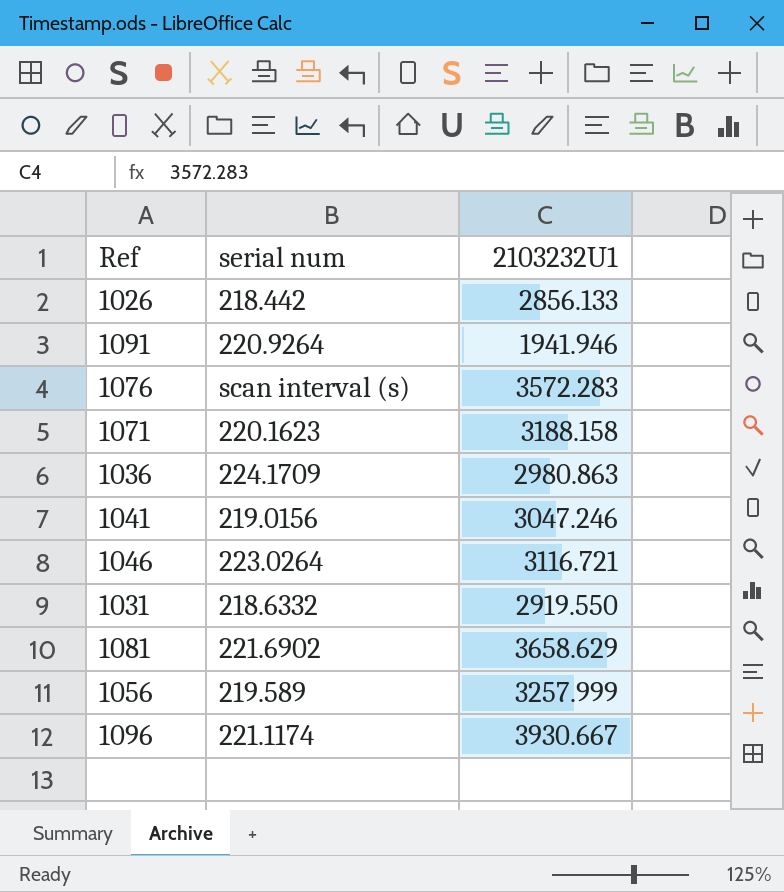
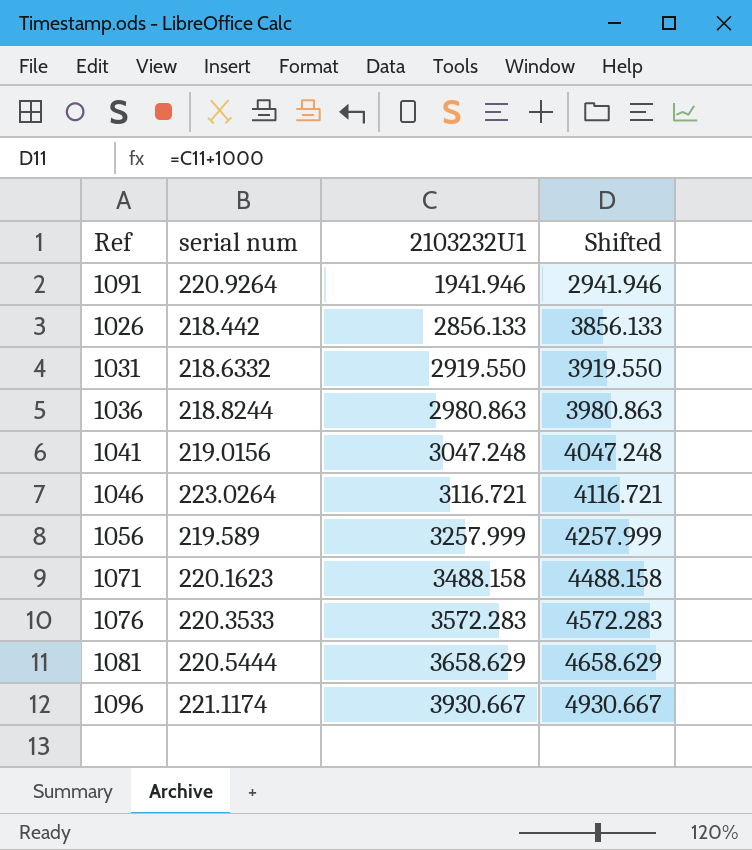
row order: none -> 2103232U1 ascending
column Shifted | formula: none -> [2103232U1] + 1000
1036 | serial num: 224.1709 -> 218.8244
1041 | 2103232U1: 3047.246 -> 3047.248
1071 | 2103232U1: 3188.158 -> 3488.158
1076 | serial num: scan interval (s) -> 220.3533
1081 | serial num: 221.6902 -> 220.5444

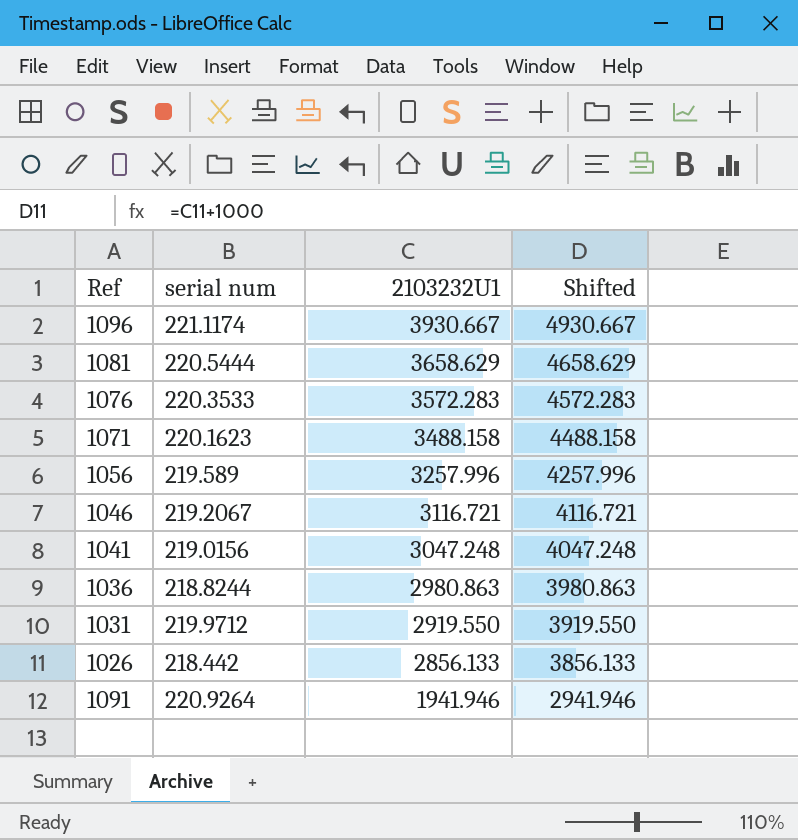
row order: 2103232U1 ascending -> 2103232U1 descending
1056 | 2103232U1: 3257.999 -> 3257.996
1056 | Shifted: 4257.999 -> 4257.996
1046 | serial num: 223.0264 -> 219.2067
1031 | serial num: 218.6332 -> 219.9712

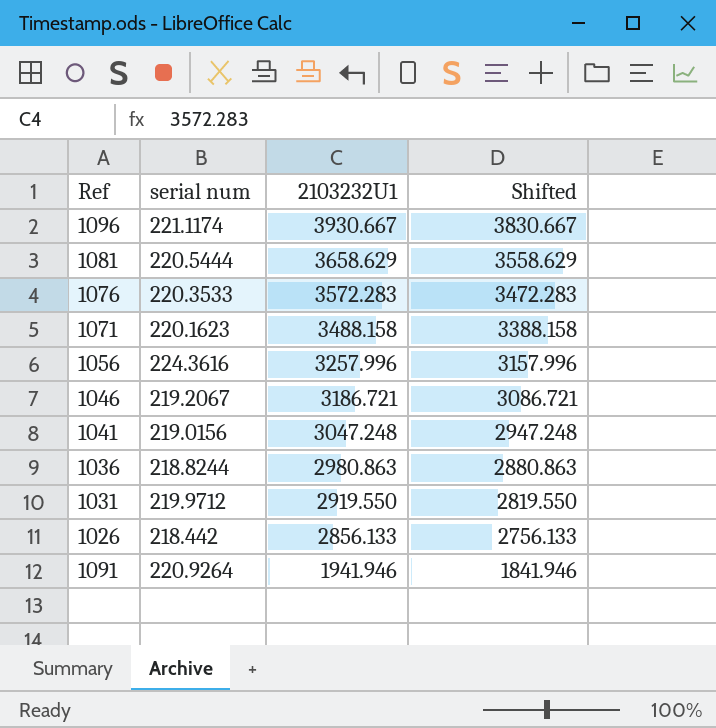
column Shifted | formula: [2103232U1] + 1000 -> [2103232U1] - 100
1056 | serial num: 219.589 -> 224.3616
1046 | 2103232U1: 3116.721 -> 3186.721

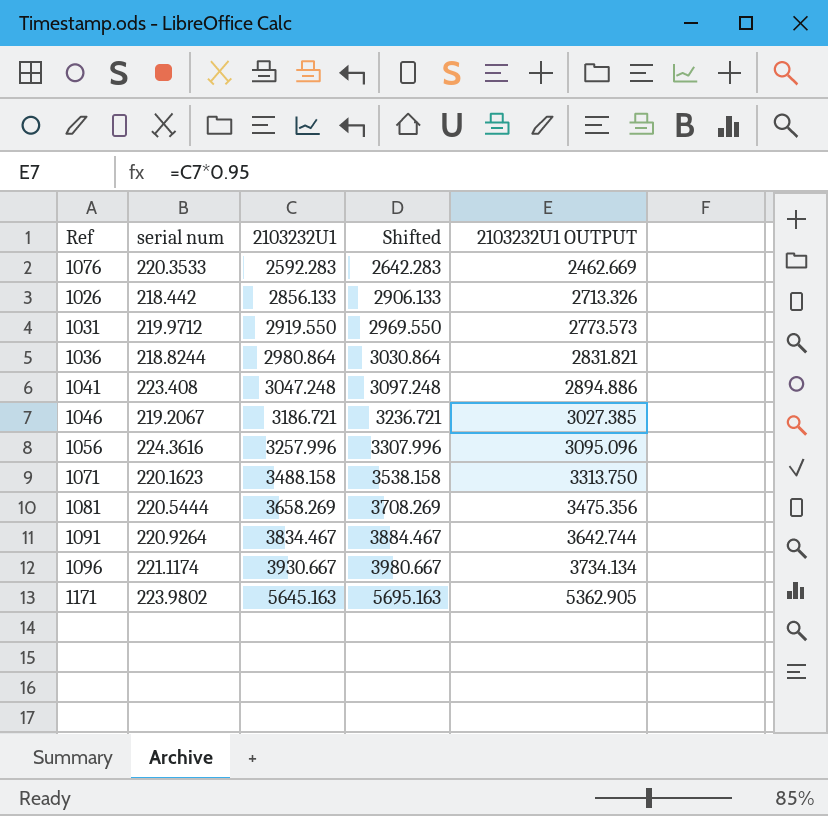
row order: 2103232U1 descending -> 2103232U1 ascending
column Shifted | formula: [2103232U1] - 100 -> [2103232U1] + 50
column 2103232U1 OUTPUT | formula: none -> [2103232U1] * 0.95
1076 | 2103232U1: 3572.283 -> 2592.283
1036 | 2103232U1: 2980.863 -> 2980.864
1041 | serial num: 219.0156 -> 223.408
1081 | 2103232U1: 3658.629 -> 3658.269
1091 | 2103232U1: 1941.946 -> 3834.467
row 1171: none -> 223.9802 | 5645.163 | 5695.163 | 5362.905

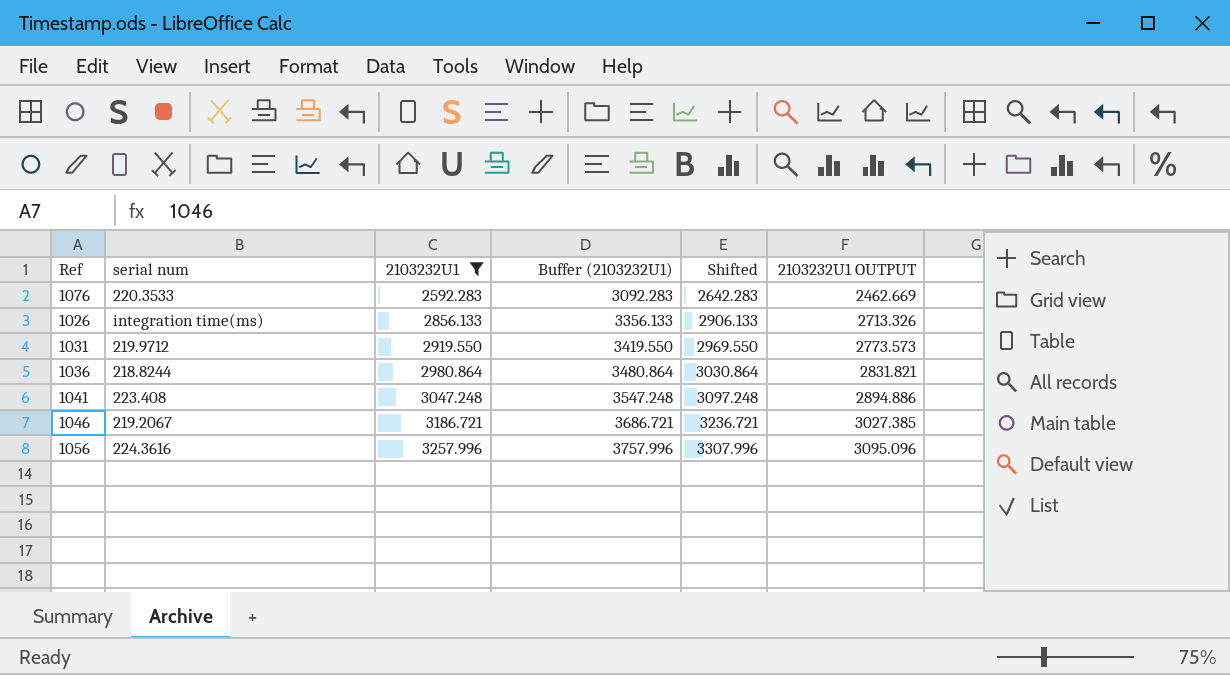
filter: none -> 2103232U1 <= 3257.996
column Buffer (2103232U1) | formula: none -> [2103232U1] + 500
1026 | serial num: 218.442 -> integration time(ms)

